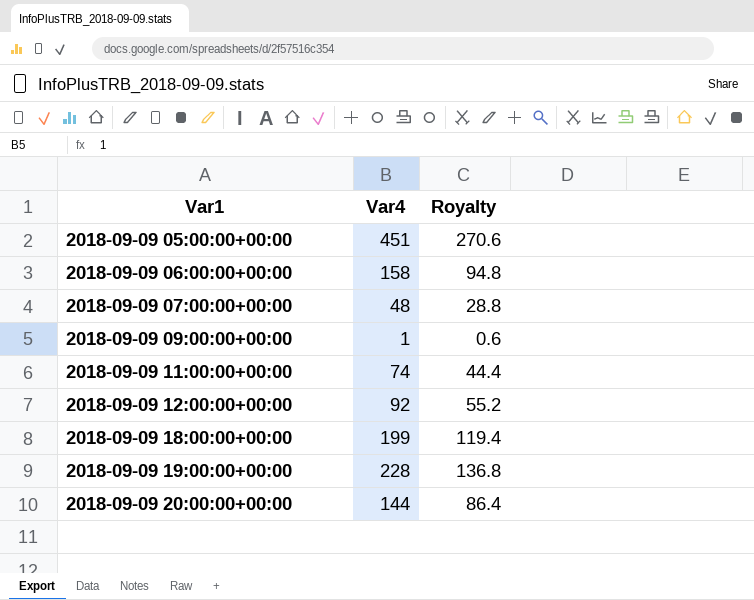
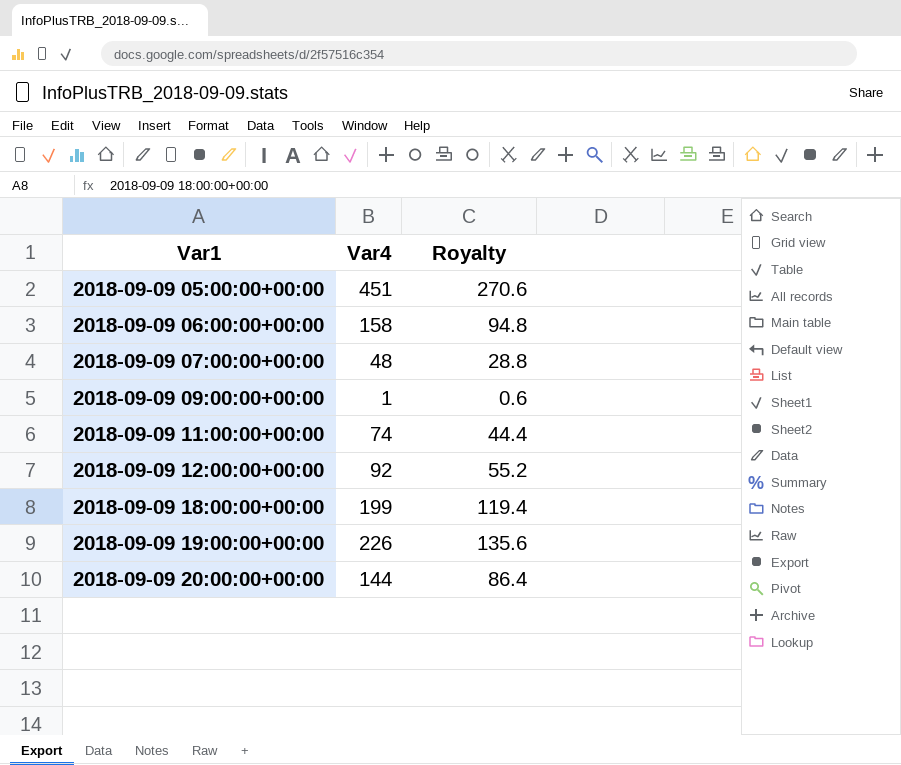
2018-09-09 19:00:00+00:00 | Var4: 228 -> 226
2018-09-09 19:00:00+00:00 | Royalty: 136.8 -> 135.6

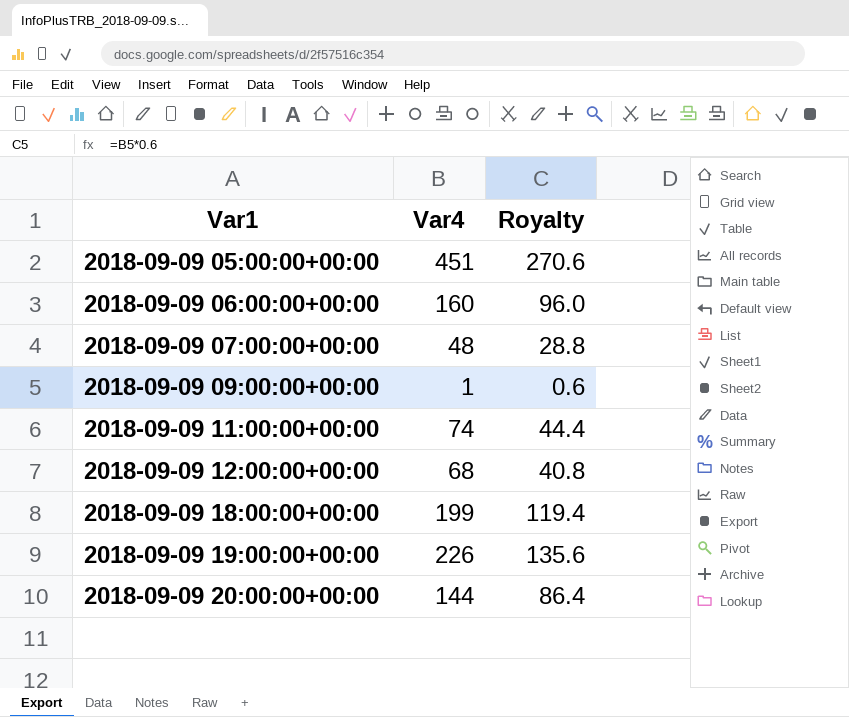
2018-09-09 06:00:00+00:00 | Var4: 158 -> 160
2018-09-09 06:00:00+00:00 | Royalty: 94.8 -> 96.0
2018-09-09 12:00:00+00:00 | Var4: 92 -> 68
2018-09-09 12:00:00+00:00 | Royalty: 55.2 -> 40.8

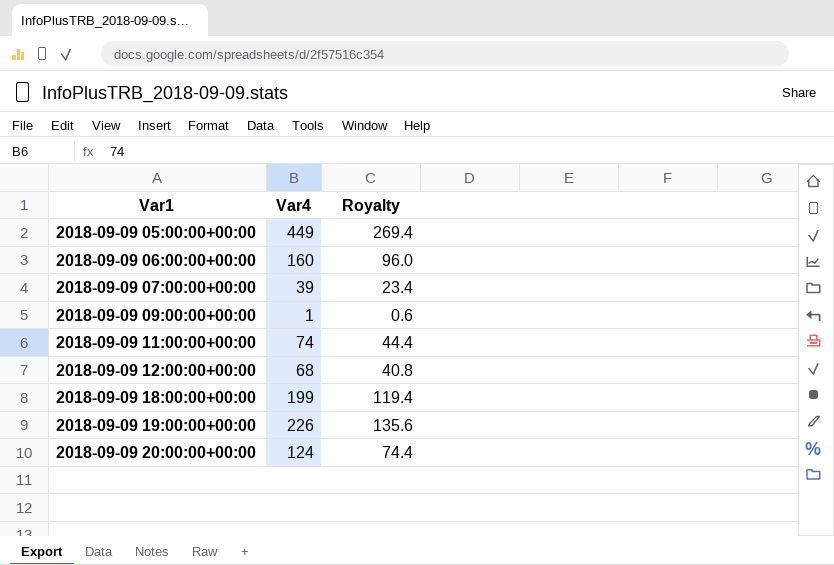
2018-09-09 05:00:00+00:00 | Var4: 451 -> 449
2018-09-09 05:00:00+00:00 | Royalty: 270.6 -> 269.4
2018-09-09 07:00:00+00:00 | Var4: 48 -> 39
2018-09-09 07:00:00+00:00 | Royalty: 28.8 -> 23.4
2018-09-09 20:00:00+00:00 | Var4: 144 -> 124
2018-09-09 20:00:00+00:00 | Royalty: 86.4 -> 74.4

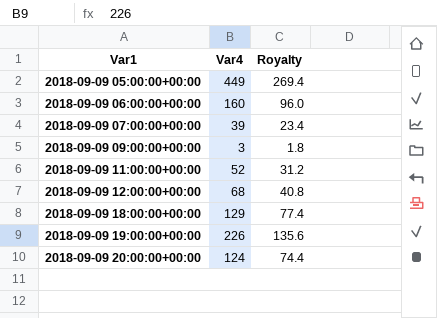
2018-09-09 09:00:00+00:00 | Var4: 1 -> 3
2018-09-09 09:00:00+00:00 | Royalty: 0.6 -> 1.8
2018-09-09 11:00:00+00:00 | Var4: 74 -> 52
2018-09-09 11:00:00+00:00 | Royalty: 44.4 -> 31.2
2018-09-09 18:00:00+00:00 | Var4: 199 -> 129
2018-09-09 18:00:00+00:00 | Royalty: 119.4 -> 77.4

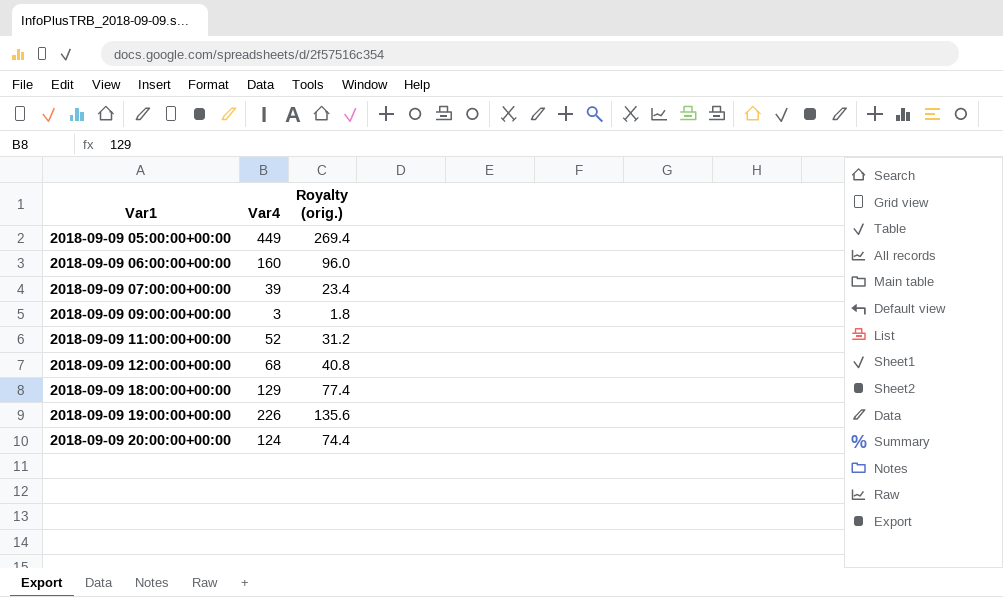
column name: Royalty -> Royalty (orig.)

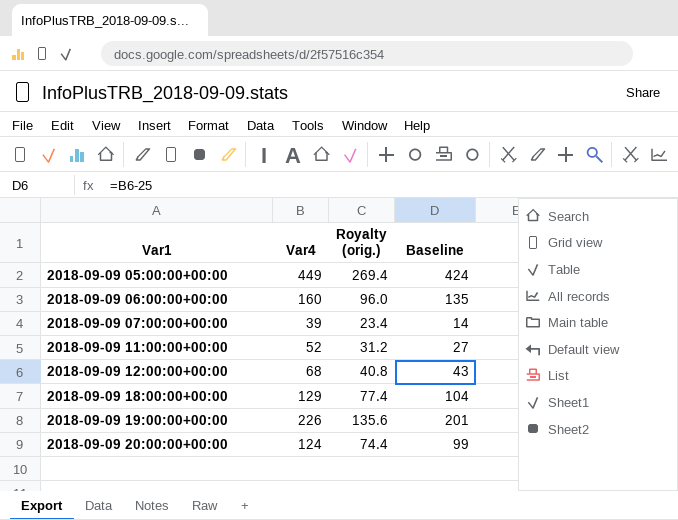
column Baseline | formula: none -> [Var4] - 25
row 2018-09-09 09:00:00+00:00: 3 | 1.8 -> none

